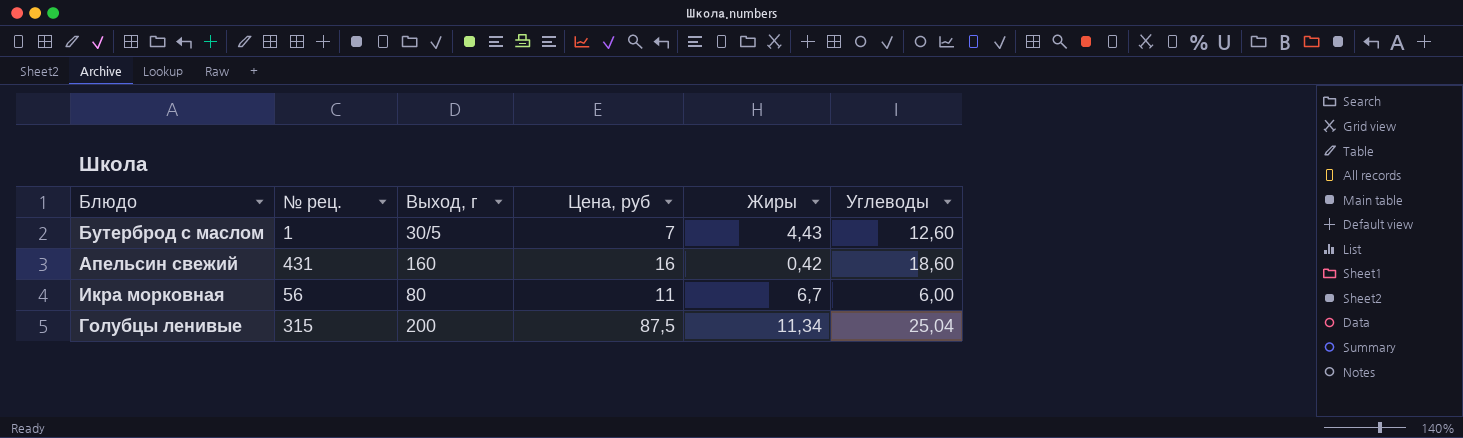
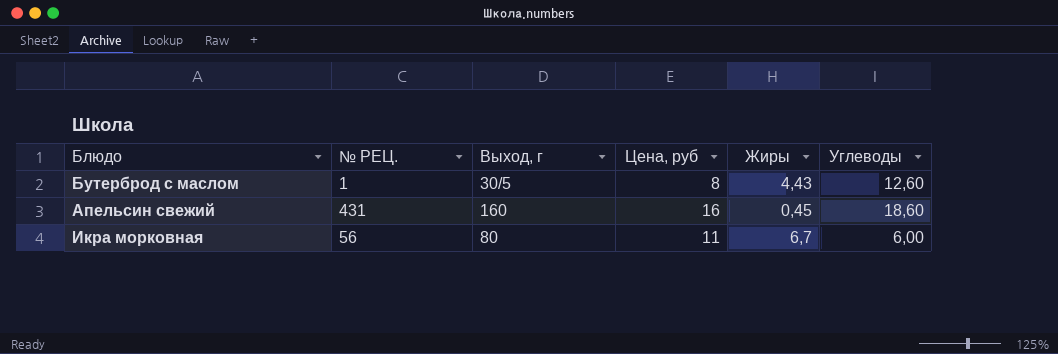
column name: № рец. -> № РЕЦ.
row Голубцы ленивые: 315 | 200 | 87,5 | 11,34 | 25,04 -> none
Бутерброд с маслом | Цена, руб: 7 -> 8
Апельсин свежий | Жиры: 0,42 -> 0,45

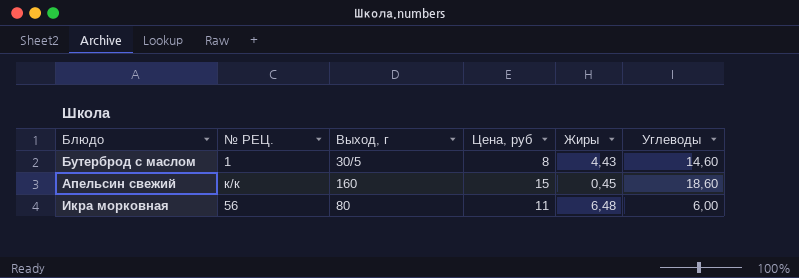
Бутерброд с маслом | Углеводы: 12,60 -> 14,60
Апельсин свежий | № РЕЦ.: 431 -> к/к
Апельсин свежий | Цена, руб: 16 -> 15
Икра морковная | Жиры: 6,7 -> 6,48

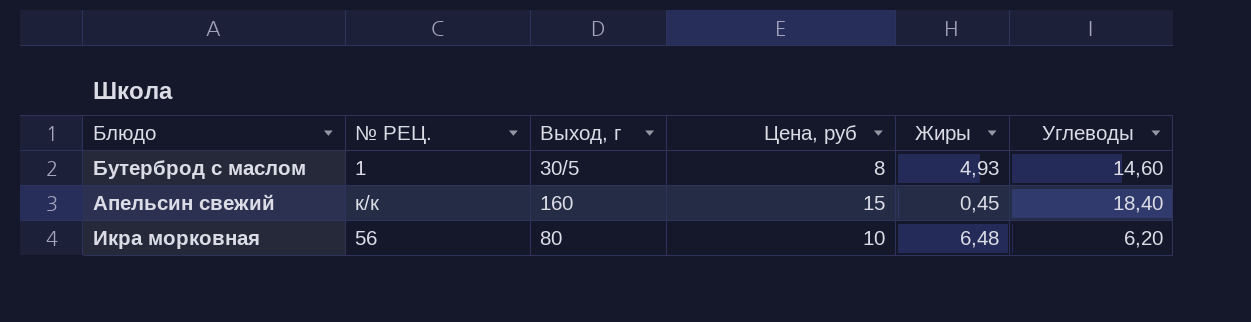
Бутерброд с маслом | Жиры: 4,43 -> 4,93
Апельсин свежий | Углеводы: 18,60 -> 18,40
Икра морковная | Цена, руб: 11 -> 10
Икра морковная | Углеводы: 6,00 -> 6,20

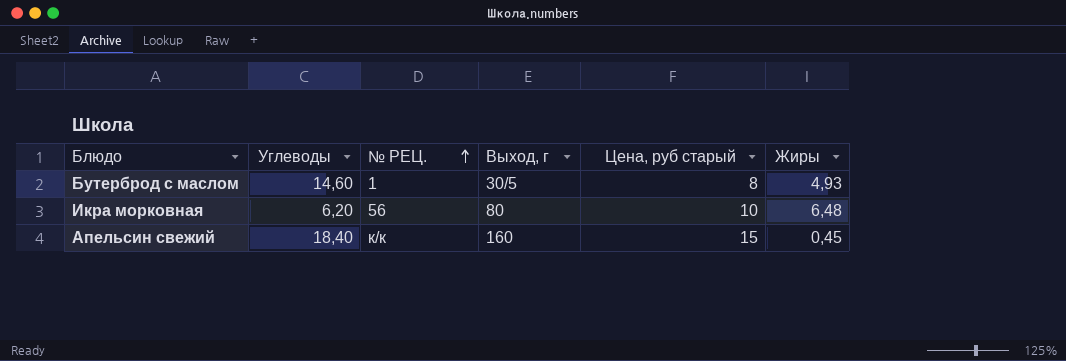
row order: none -> № РЕЦ. ascending
column Углеводы | position: 6 -> 2
column name: Цена, руб -> Цена, руб старый

